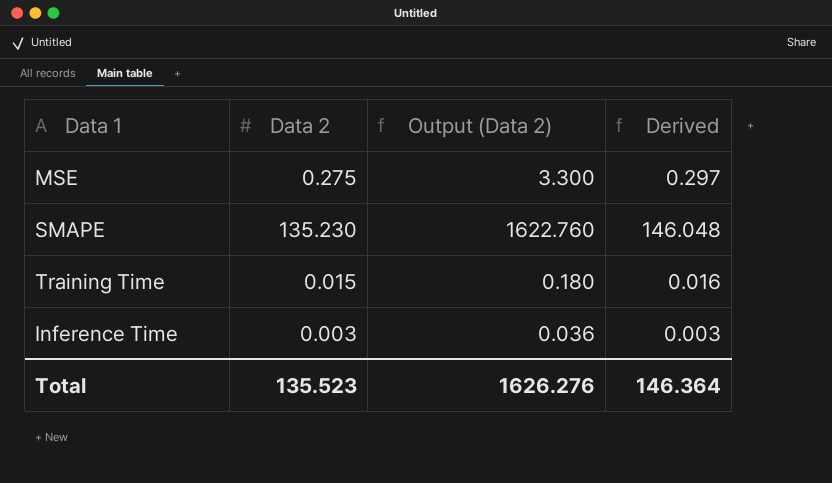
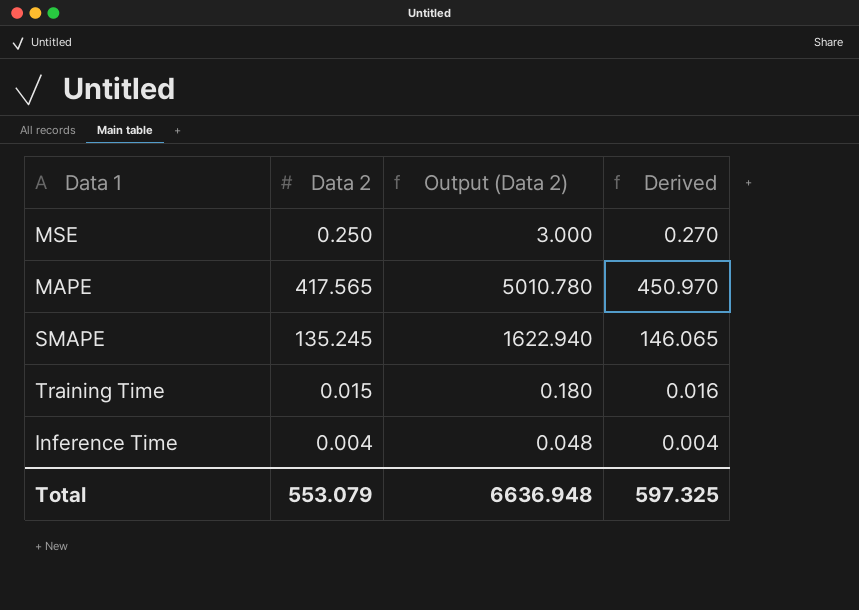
MSE | Data 2: 0.275 -> 0.250
MSE | Output (Data 2): 3.300 -> 3.000
MSE | Derived: 0.297 -> 0.270
row MAPE: none -> 417.565 | 5010.780 | 450.970
SMAPE | Data 2: 135.230 -> 135.245
SMAPE | Output (Data 2): 1622.760 -> 1622.940
SMAPE | Derived: 146.048 -> 146.065
Inference Time | Data 2: 0.003 -> 0.004
Inference Time | Output (Data 2): 0.036 -> 0.048
Inference Time | Derived: 0.003 -> 0.004
Total | Data 2: 135.523 -> 553.079
Total | Output (Data 2): 1626.276 -> 6636.948
Total | Derived: 146.364 -> 597.325

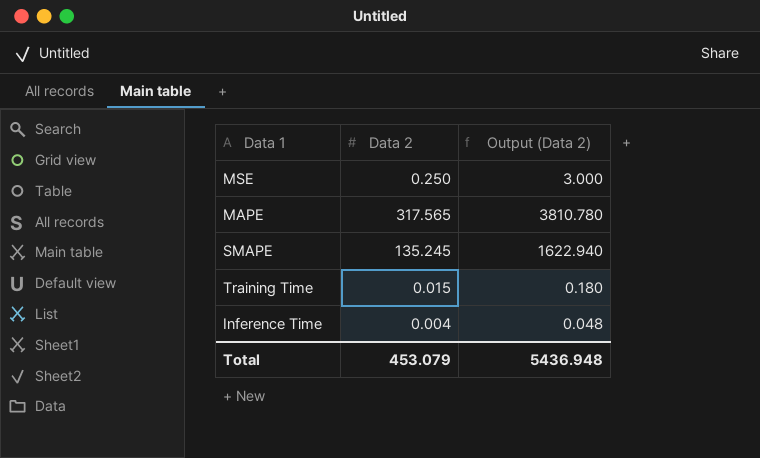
column Derived | formula: [Data 2] * 1.08 -> none
MAPE | Data 2: 417.565 -> 317.565
MAPE | Output (Data 2): 5010.780 -> 3810.780
Total | Data 2: 553.079 -> 453.079
Total | Output (Data 2): 6636.948 -> 5436.948

